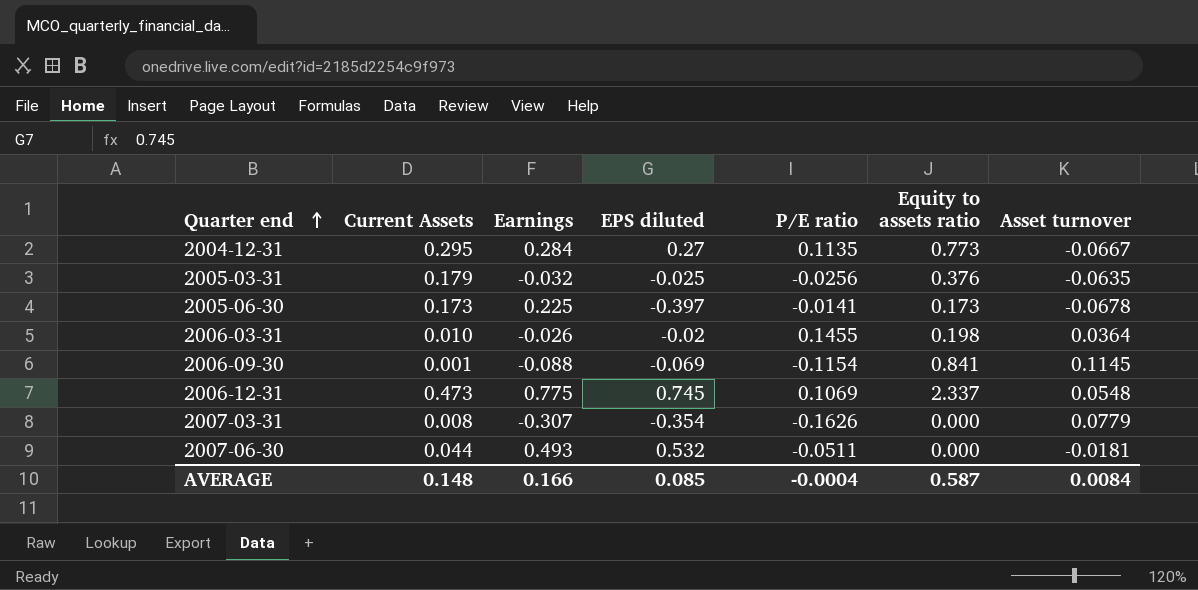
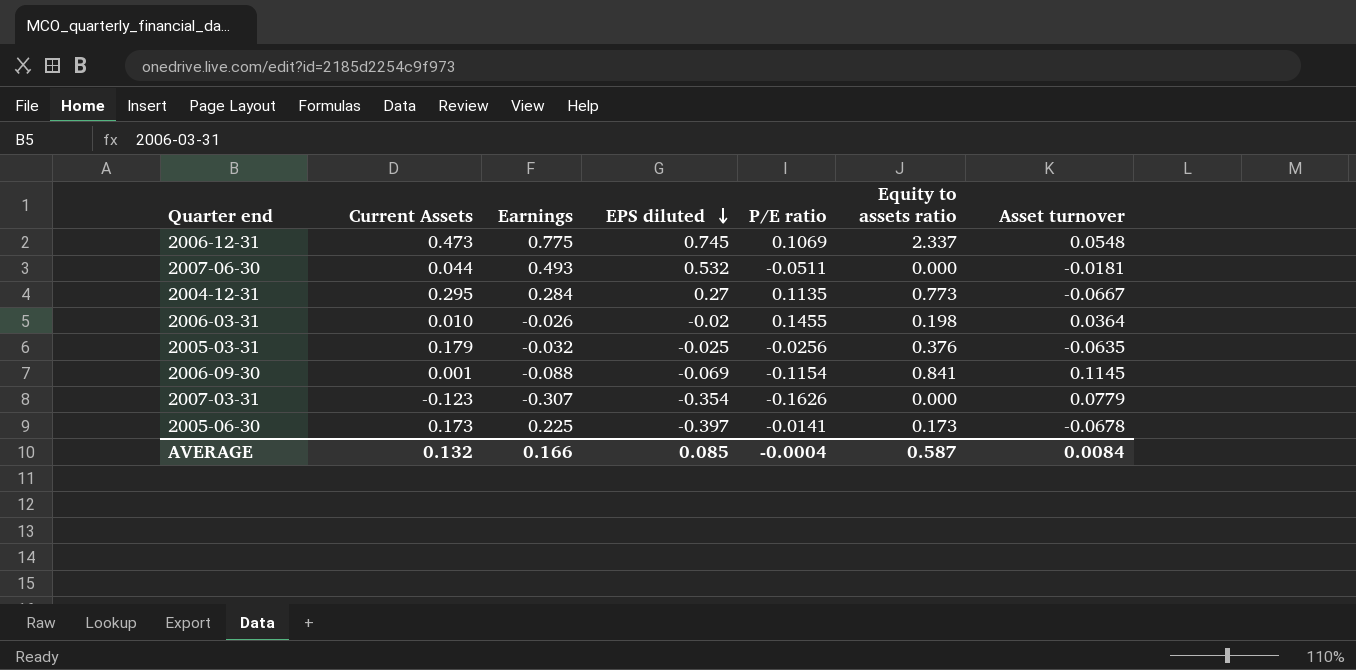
row order: Quarter end ascending -> EPS diluted descending
2007-03-31 | Current Assets: 0.008 -> -0.123
AVERAGE | Current Assets: 0.148 -> 0.132

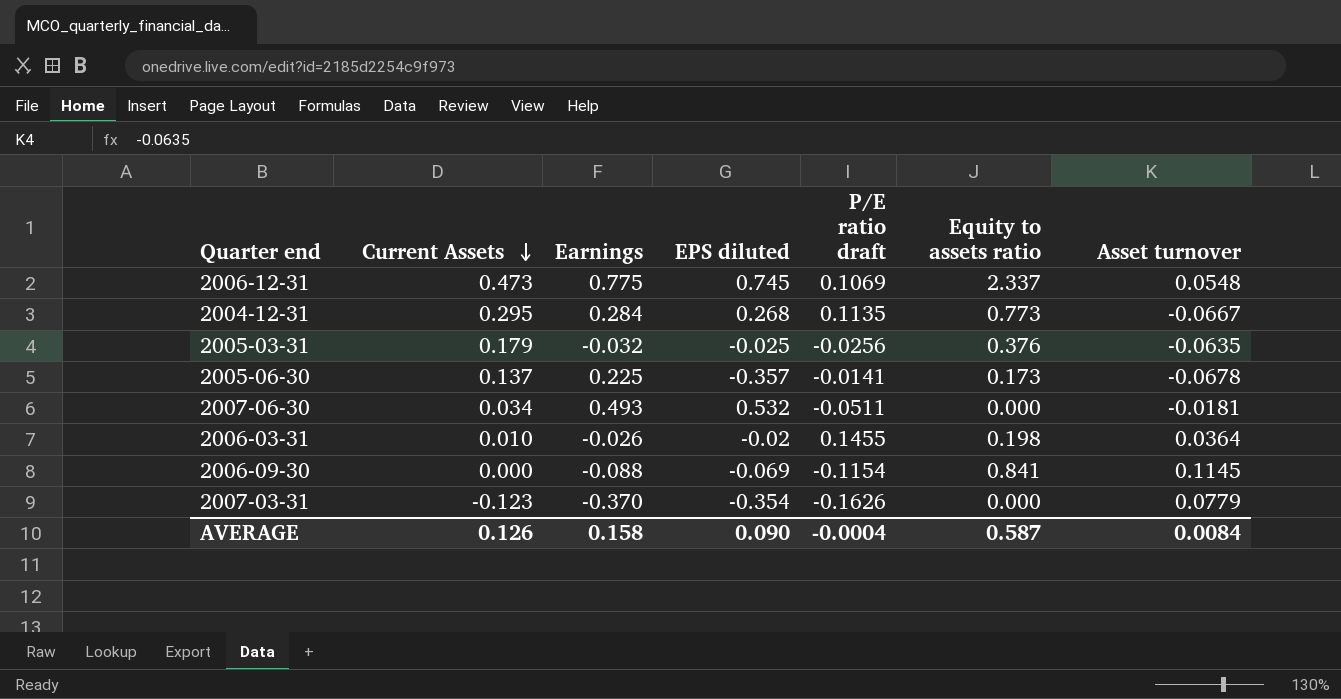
row order: EPS diluted descending -> Current Assets descending
column name: P/E ratio -> P/E ratio draft
2004-12-31 | EPS diluted: 0.27 -> 0.268
2005-06-30 | Current Assets: 0.173 -> 0.137
2005-06-30 | EPS diluted: -0.397 -> -0.357
2007-06-30 | Current Assets: 0.044 -> 0.034
2006-09-30 | Current Assets: 0.001 -> 0.000
2007-03-31 | Earnings: -0.307 -> -0.370
AVERAGE | Current Assets: 0.132 -> 0.126
AVERAGE | Earnings: 0.166 -> 0.158
AVERAGE | EPS diluted: 0.085 -> 0.090

